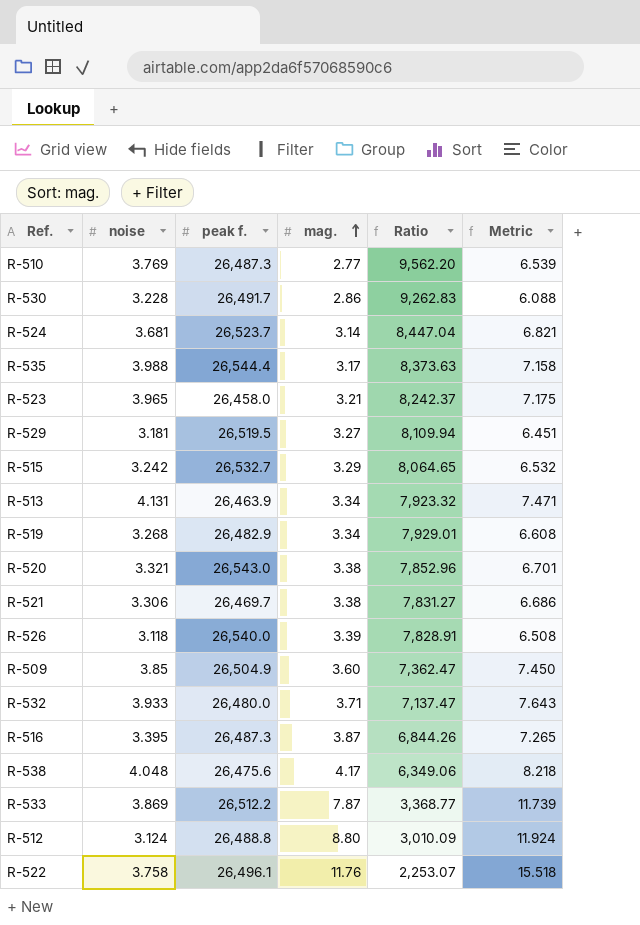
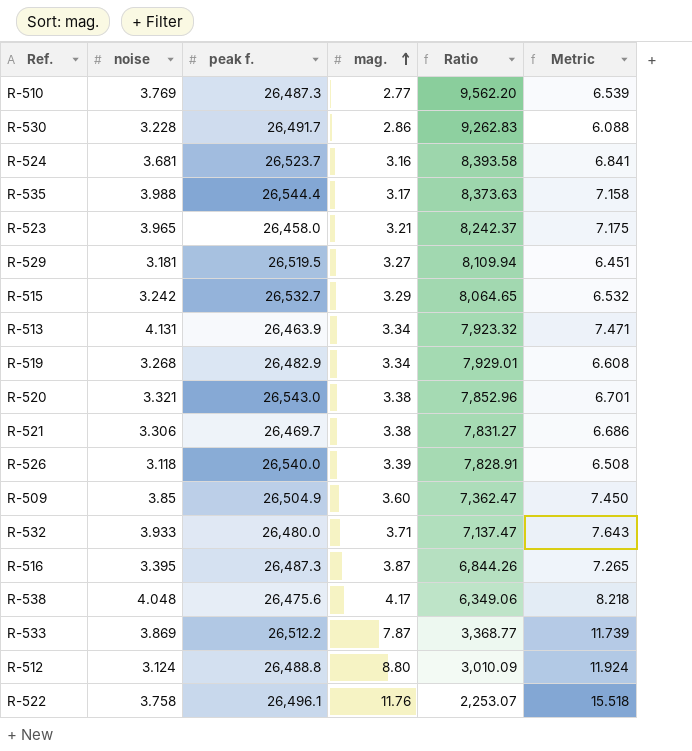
R-524 | mag.: 3.14 -> 3.16
R-524 | Ratio: 8,447.04 -> 8,393.58
R-524 | Metric: 6.821 -> 6.841

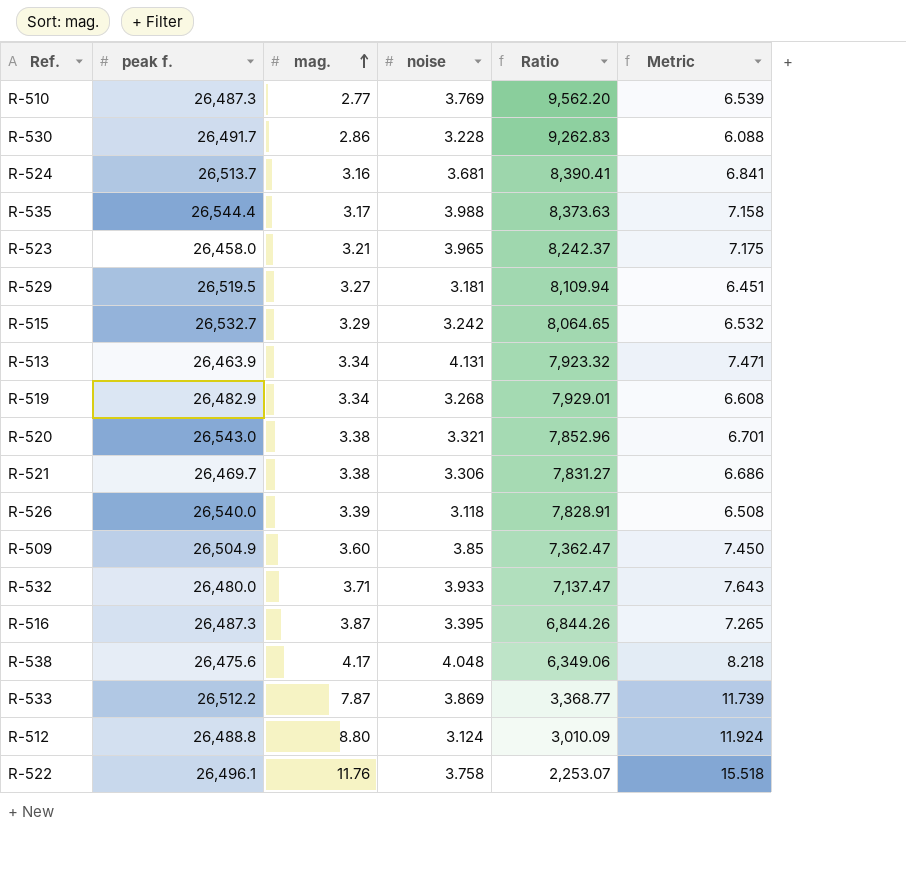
column noise | position: 2 -> 4
R-524 | peak f.: 26,523.7 -> 26,513.7
R-524 | Ratio: 8,393.58 -> 8,390.41

